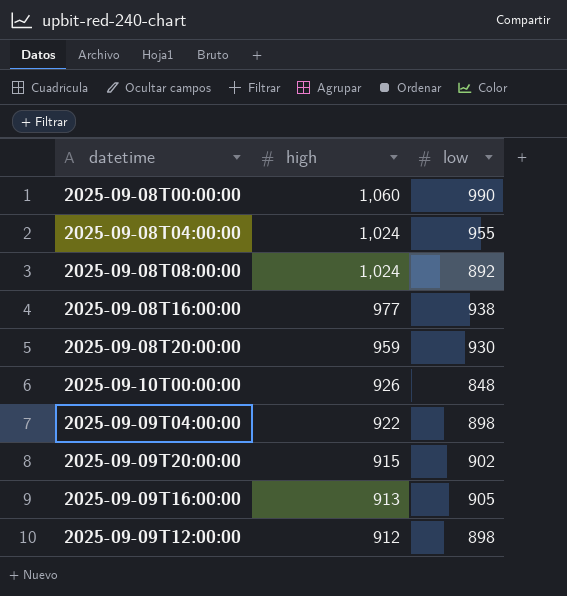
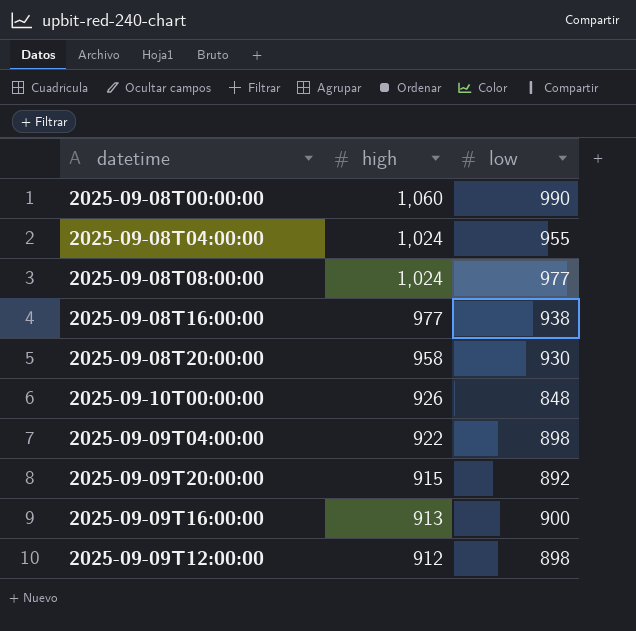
2025-09-08T08:00:00 | low: 892 -> 977
2025-09-08T20:00:00 | high: 959 -> 958
2025-09-09T20:00:00 | low: 902 -> 892
2025-09-09T16:00:00 | low: 905 -> 900

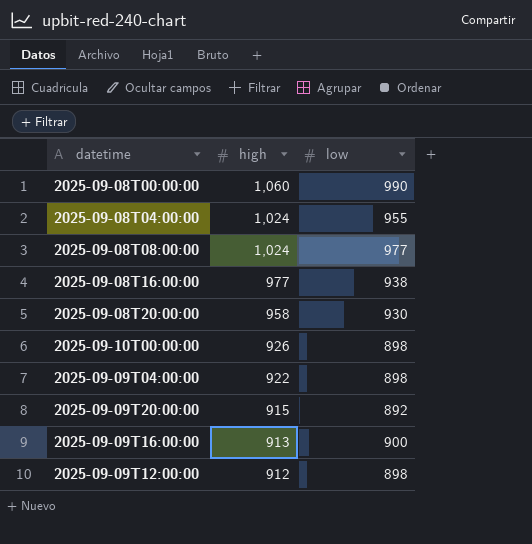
2025-09-10T00:00:00 | low: 848 -> 898

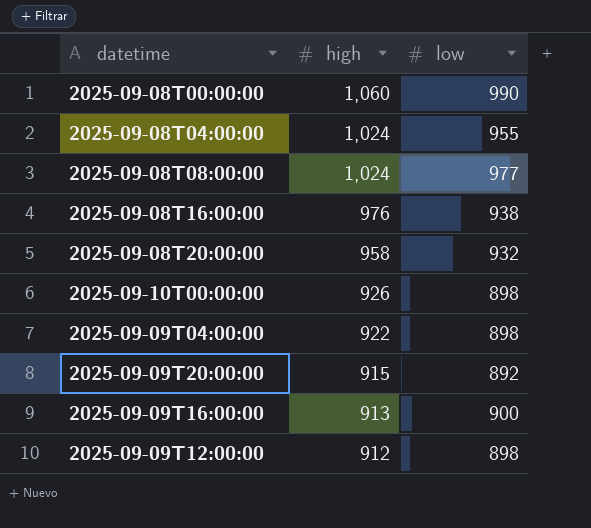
2025-09-08T16:00:00 | high: 977 -> 976
2025-09-08T20:00:00 | low: 930 -> 932

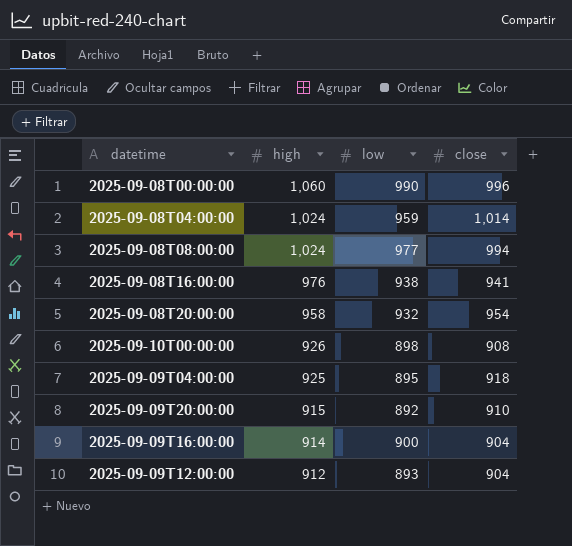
column close | position: none -> 4
2025-09-08T04:00:00 | low: 955 -> 959
2025-09-09T04:00:00 | high: 922 -> 925
2025-09-09T04:00:00 | low: 898 -> 895
2025-09-09T16:00:00 | high: 913 -> 914
2025-09-09T12:00:00 | low: 898 -> 893

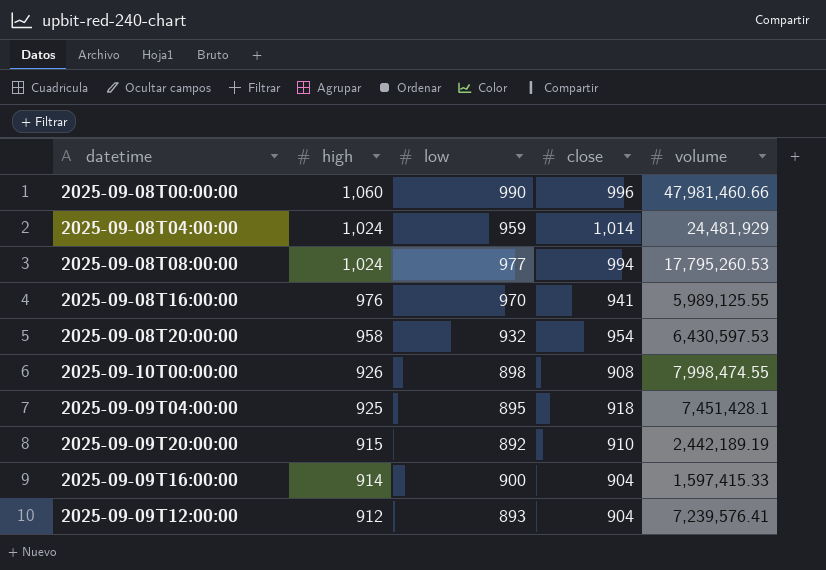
column volume | position: none -> 5
2025-09-08T16:00:00 | low: 938 -> 970

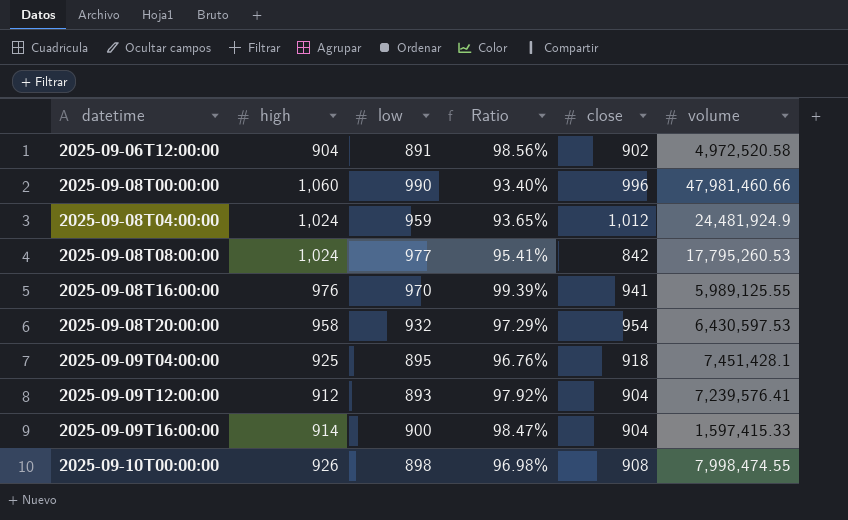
row order: high descending -> datetime ascending
column Ratio | formula: none -> [low] / [high]
row 2025-09-09T20:00:00: 915 | 892 | 910 | 2,442,189.19 -> none
row 2025-09-06T12:00:00: none -> 904 | 891 | 98.56% | 902 | 4,972,520.58
2025-09-08T04:00:00 | close: 1,014 -> 1,012
2025-09-08T04:00:00 | volume: 24,481,929 -> 24,481,924.9
2025-09-08T08:00:00 | close: 994 -> 842

